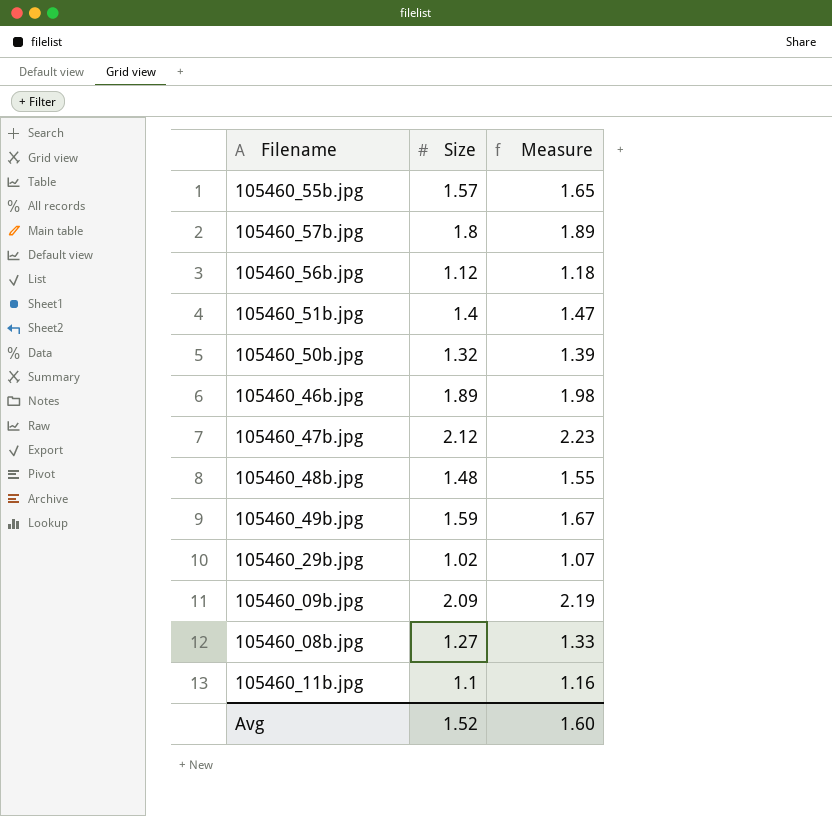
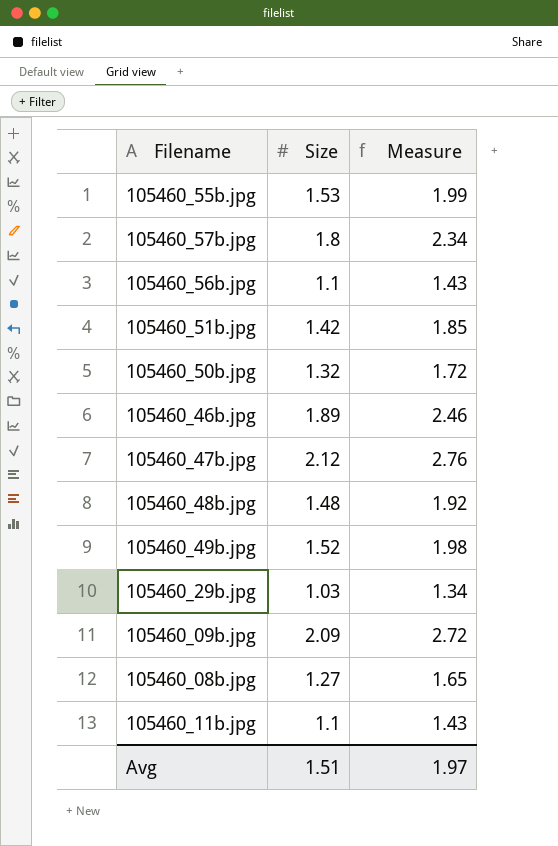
column Measure | formula: [Size] * 1.05 -> [Size] * 1.3
105460_55b.jpg | Size: 1.57 -> 1.53
105460_56b.jpg | Size: 1.12 -> 1.1
105460_51b.jpg | Size: 1.4 -> 1.42
105460_49b.jpg | Size: 1.59 -> 1.52
105460_29b.jpg | Size: 1.02 -> 1.03
Avg | Size: 1.52 -> 1.51
Avg | Measure: 1.60 -> 1.97

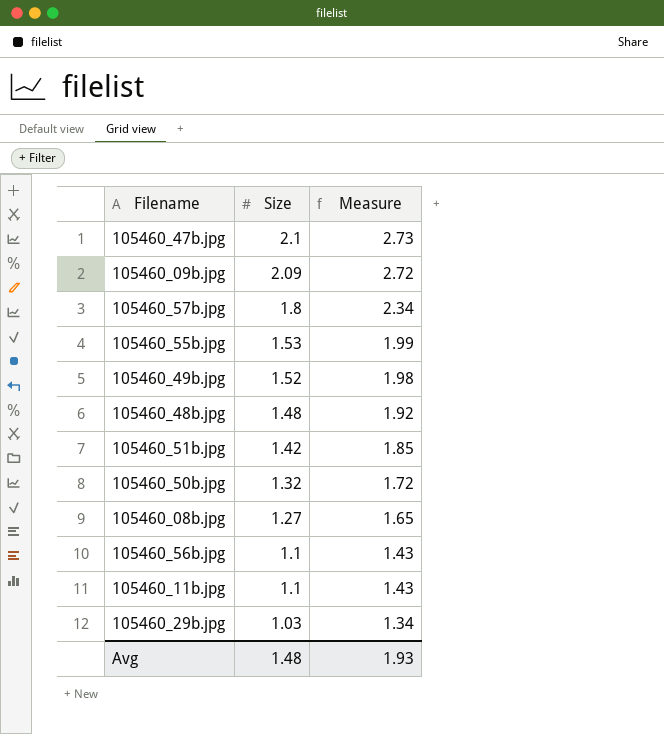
row order: none -> Size descending
row 105460_46b.jpg: 1.89 | 2.46 -> none
105460_47b.jpg | Size: 2.12 -> 2.1
105460_47b.jpg | Measure: 2.76 -> 2.73
Avg | Size: 1.51 -> 1.48
Avg | Measure: 1.97 -> 1.93

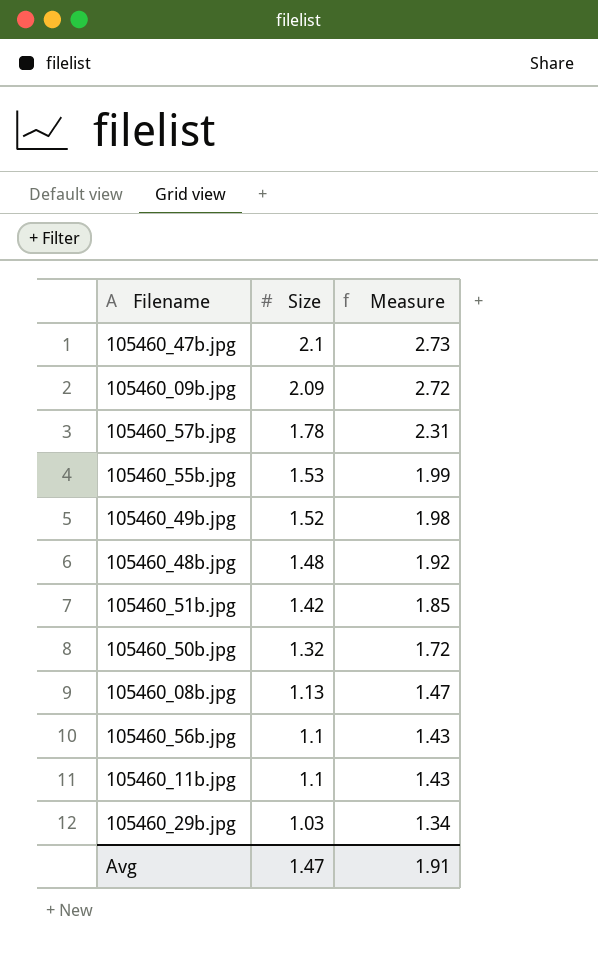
105460_57b.jpg | Size: 1.8 -> 1.78
105460_57b.jpg | Measure: 2.34 -> 2.31
105460_08b.jpg | Size: 1.27 -> 1.13
105460_08b.jpg | Measure: 1.65 -> 1.47
Avg | Size: 1.48 -> 1.47
Avg | Measure: 1.93 -> 1.91

